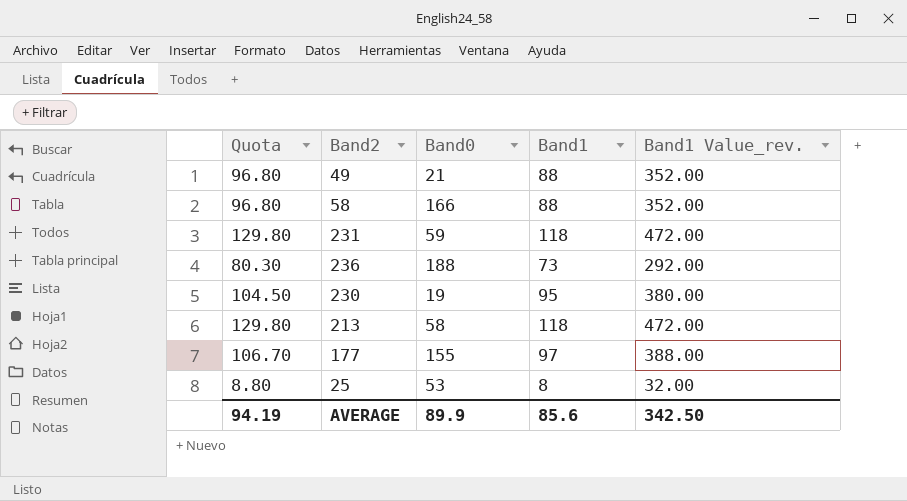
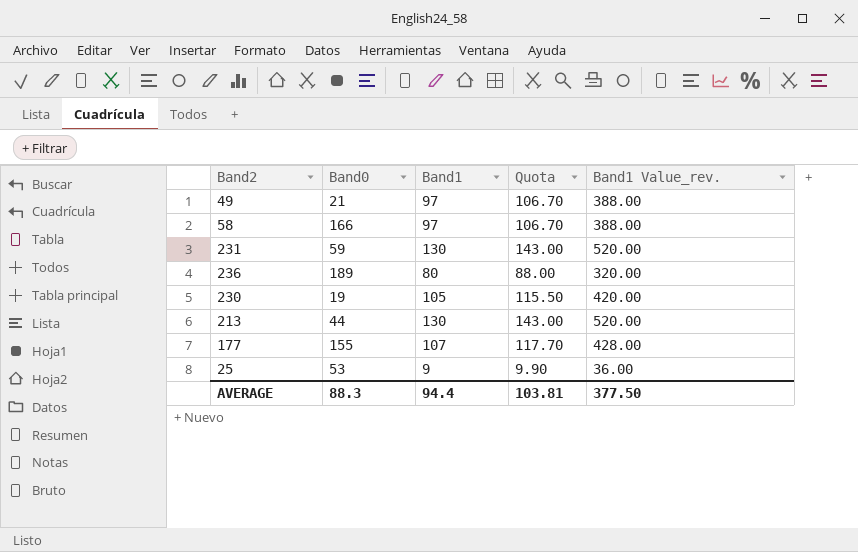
column Quota | position: 1 -> 4
49 | Band1: 88 -> 97
49 | Quota: 96.80 -> 106.70
49 | Band1 Value_rev.: 352.00 -> 388.00
58 | Band1: 88 -> 97
58 | Quota: 96.80 -> 106.70
58 | Band1 Value_rev.: 352.00 -> 388.00
231 | Band1: 118 -> 130
231 | Quota: 129.80 -> 143.00
231 | Band1 Value_rev.: 472.00 -> 520.00
236 | Band0: 188 -> 189
236 | Band1: 73 -> 80
236 | Quota: 80.30 -> 88.00
236 | Band1 Value_rev.: 292.00 -> 320.00
230 | Band1: 95 -> 105
230 | Quota: 104.50 -> 115.50
230 | Band1 Value_rev.: 380.00 -> 420.00
213 | Band0: 58 -> 44
213 | Band1: 118 -> 130
213 | Quota: 129.80 -> 143.00
213 | Band1 Value_rev.: 472.00 -> 520.00
177 | Band1: 97 -> 107
177 | Quota: 106.70 -> 117.70
177 | Band1 Value_rev.: 388.00 -> 428.00
25 | Band1: 8 -> 9
25 | Quota: 8.80 -> 9.90
25 | Band1 Value_rev.: 32.00 -> 36.00
AVERAGE | Band0: 89.9 -> 88.3
AVERAGE | Band1: 85.6 -> 94.4
AVERAGE | Quota: 94.19 -> 103.81
AVERAGE | Band1 Value_rev.: 342.50 -> 377.50

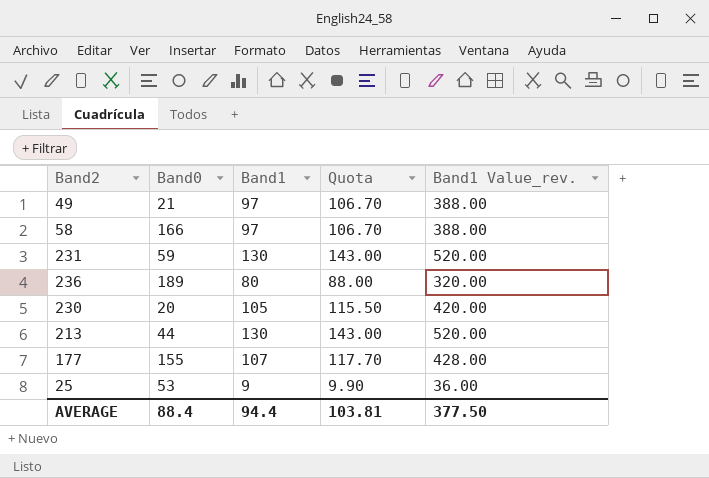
230 | Band0: 19 -> 20
AVERAGE | Band0: 88.3 -> 88.4

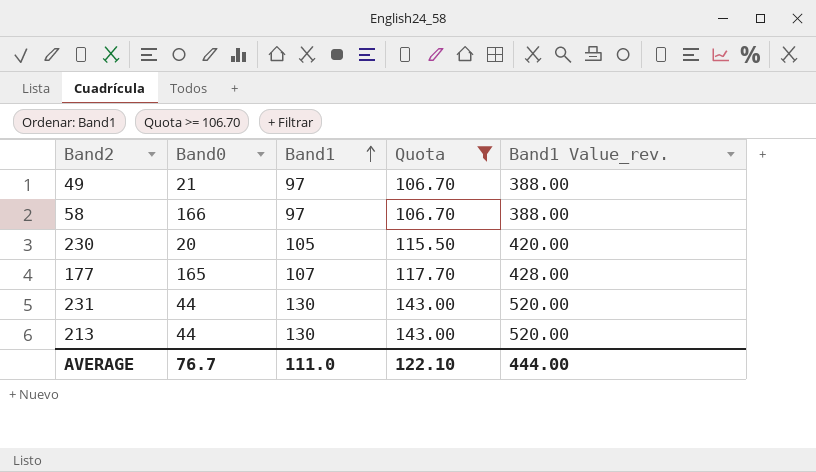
filter: none -> Quota >= 106.70
row order: none -> Band1 ascending
177 | Band0: 155 -> 165
231 | Band0: 59 -> 44
AVERAGE | Band0: 88.4 -> 76.7
AVERAGE | Band1: 94.4 -> 111.0
AVERAGE | Quota: 103.81 -> 122.10
AVERAGE | Band1 Value_rev.: 377.50 -> 444.00

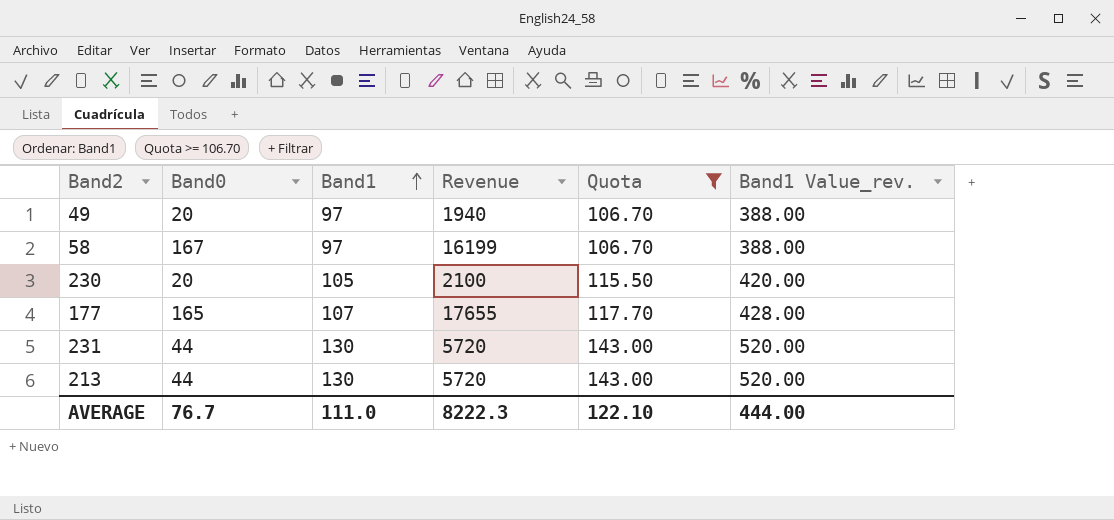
column Revenue | formula: none -> [Band0] * [Band1]
49 | Band0: 21 -> 20
58 | Band0: 166 -> 167

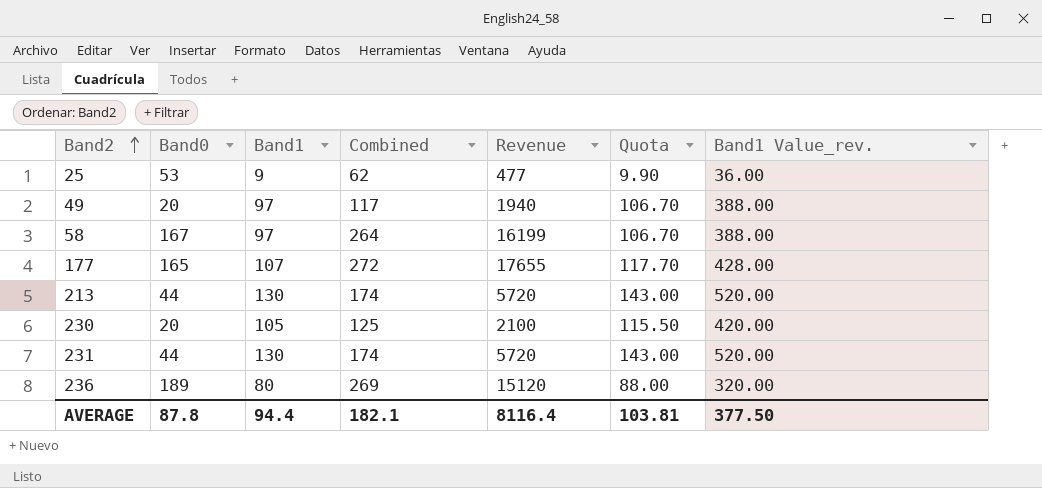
filter: Quota >= 106.70 -> none
row order: Band1 ascending -> Band2 ascending
column Combined | formula: none -> [Band0] + [Band1]
AVERAGE | Band0: 76.7 -> 87.8
AVERAGE | Band1: 111.0 -> 94.4
AVERAGE | Revenue: 8222.3 -> 8116.4
AVERAGE | Quota: 122.10 -> 103.81
AVERAGE | Band1 Value_rev.: 444.00 -> 377.50

